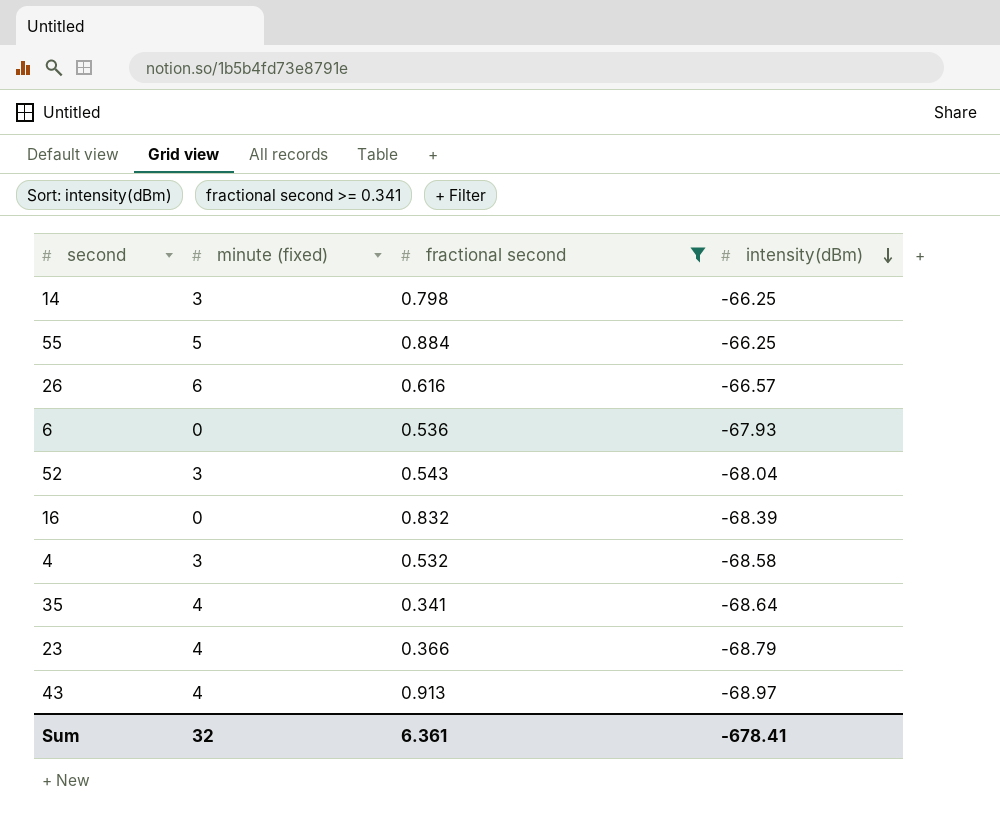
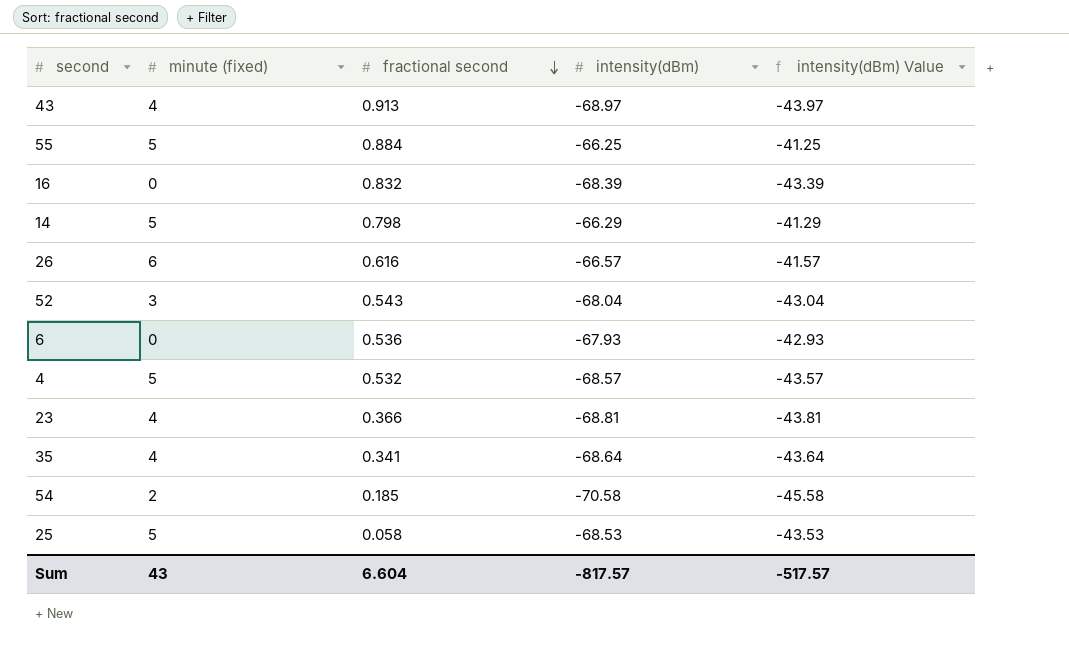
filter: fractional second >= 0.341 -> none
row order: intensity(dBm) descending -> fractional second descending
column intensity(dBm) Value | formula: none -> [intensity(dBm)] + 25
14 | minute (fixed): 3 -> 5
14 | intensity(dBm): -66.25 -> -66.29
4 | minute (fixed): 3 -> 5
4 | intensity(dBm): -68.58 -> -68.57
23 | intensity(dBm): -68.79 -> -68.81
Sum | minute (fixed): 32 -> 43
Sum | fractional second: 6.361 -> 6.604
Sum | intensity(dBm): -678.41 -> -817.57

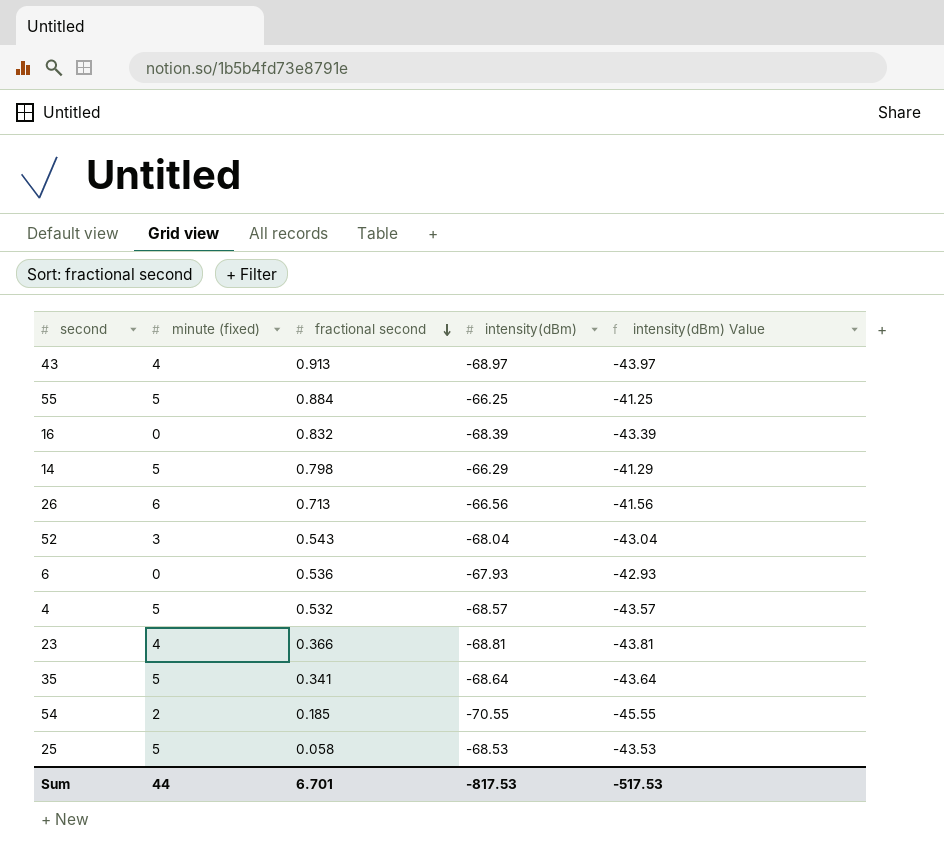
26 | fractional second: 0.616 -> 0.713
26 | intensity(dBm): -66.57 -> -66.56
26 | intensity(dBm) Value: -41.57 -> -41.56
35 | minute (fixed): 4 -> 5
54 | intensity(dBm): -70.58 -> -70.55
54 | intensity(dBm) Value: -45.58 -> -45.55
Sum | minute (fixed): 43 -> 44
Sum | fractional second: 6.604 -> 6.701
Sum | intensity(dBm): -817.57 -> -817.53
Sum | intensity(dBm) Value: -517.57 -> -517.53

